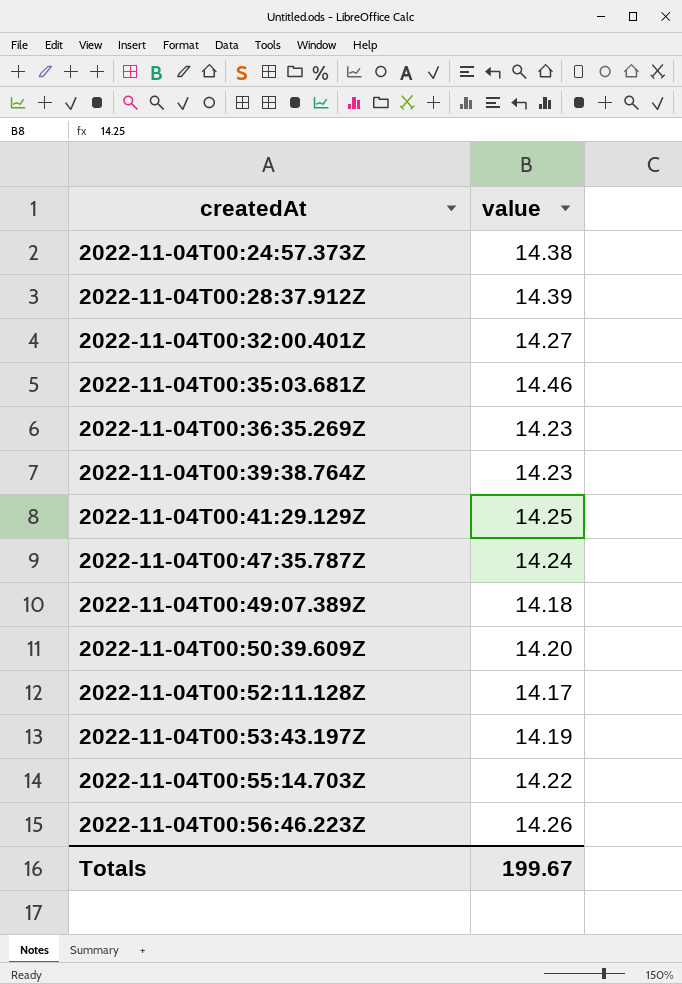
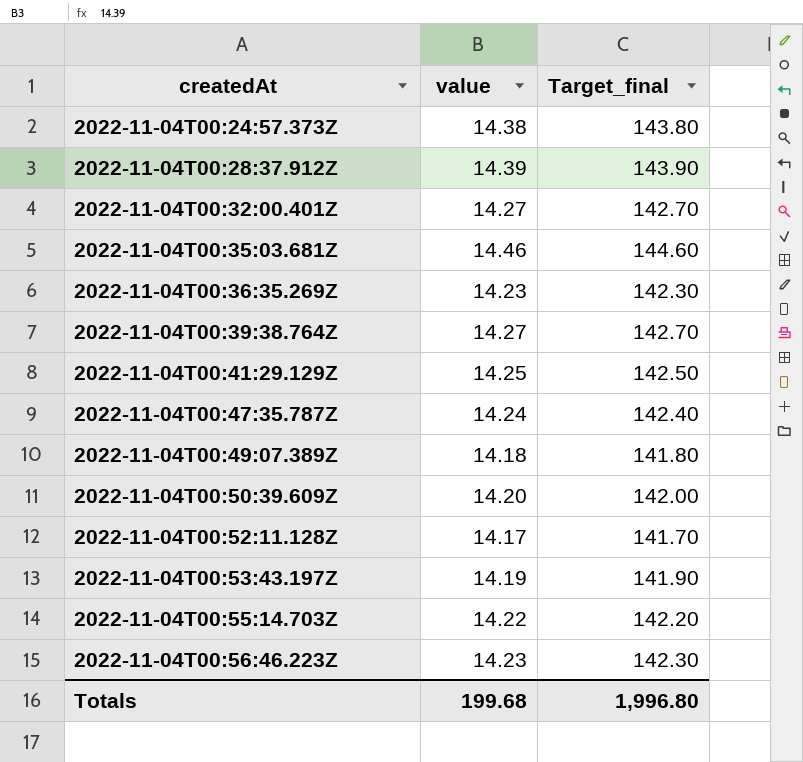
column Target_final | formula: none -> [value] * 10
2022-11-04T00:39:38.764Z | value: 14.23 -> 14.27
2022-11-04T00:56:46.223Z | value: 14.26 -> 14.23
Totals | value: 199.67 -> 199.68

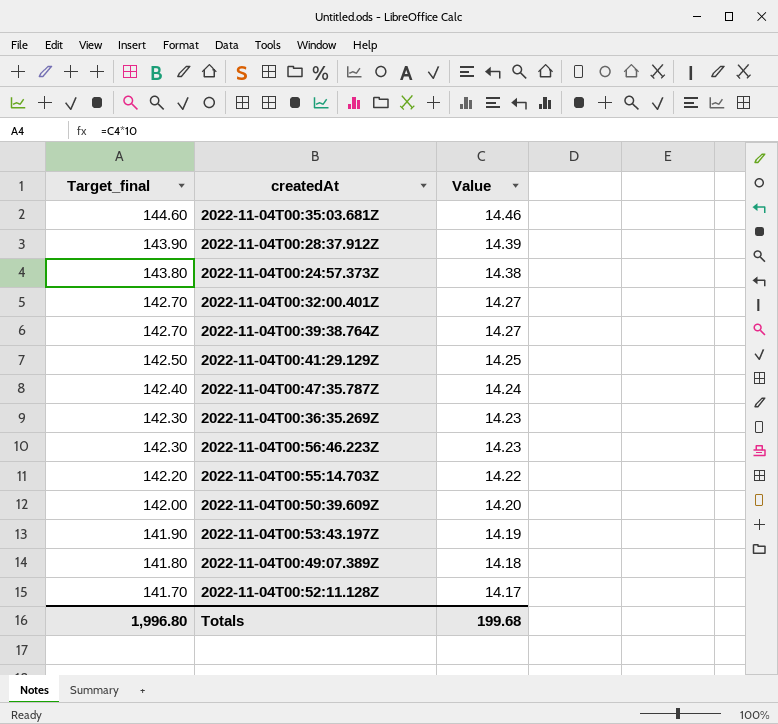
row order: createdAt ascending -> Target_final descending
column Target_final | position: 3 -> 1
column name: value -> Value

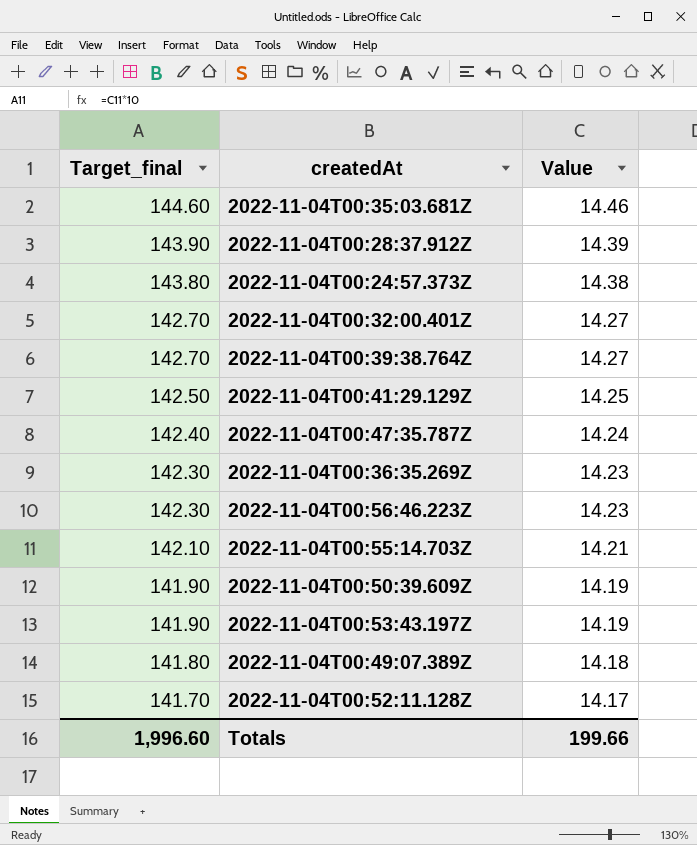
2022-11-04T00:55:14.703Z | Target_final: 142.20 -> 142.10
2022-11-04T00:55:14.703Z | Value: 14.22 -> 14.21
2022-11-04T00:50:39.609Z | Target_final: 142.00 -> 141.90
2022-11-04T00:50:39.609Z | Value: 14.20 -> 14.19
Totals | Target_final: 1,996.80 -> 1,996.60
Totals | Value: 199.68 -> 199.66

